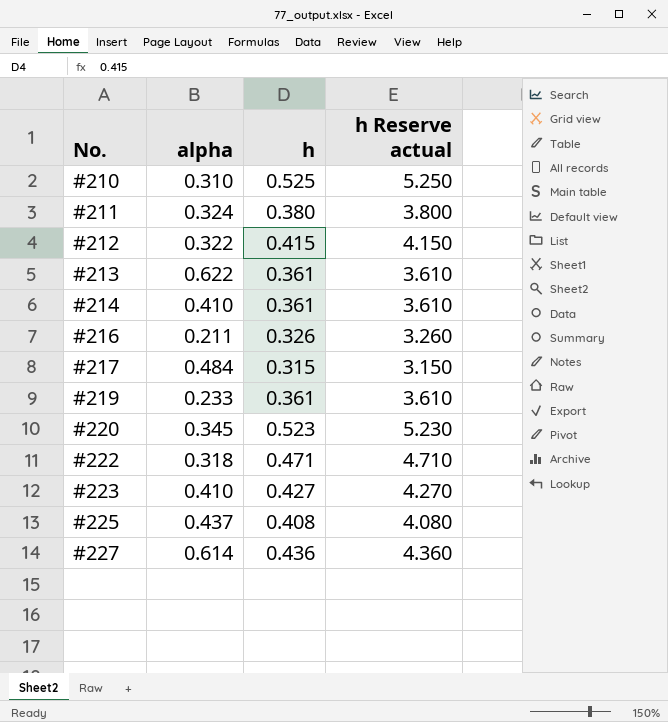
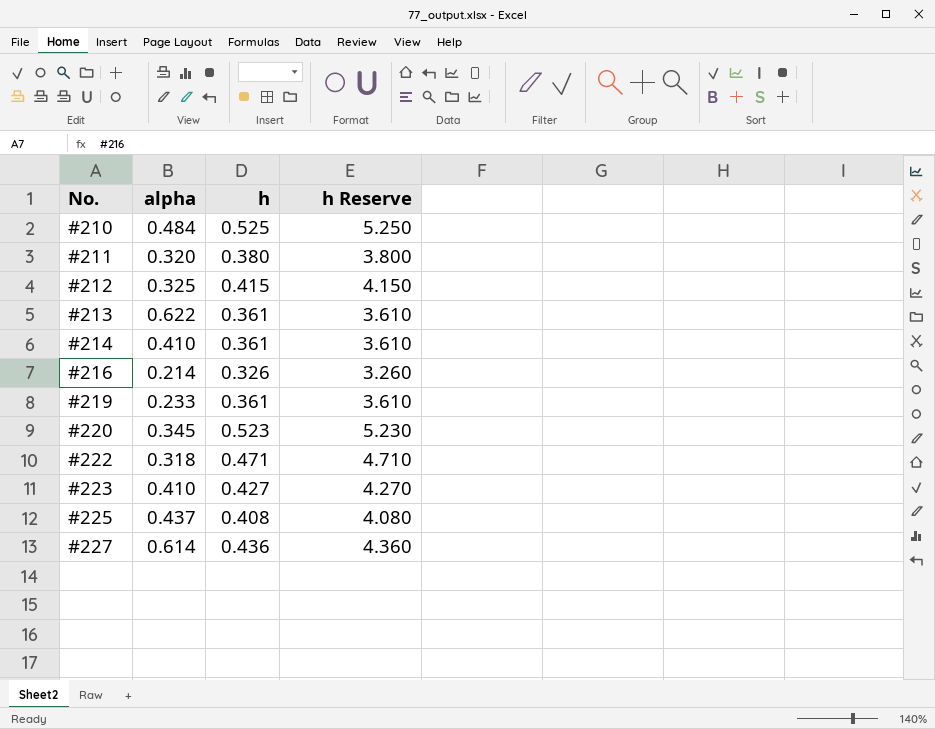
column name: h Reserve actual -> h Reserve
row #217: 0.484 | 0.315 | 3.150 -> none
#210 | alpha: 0.310 -> 0.484
#211 | alpha: 0.324 -> 0.320
#212 | alpha: 0.322 -> 0.325
#216 | alpha: 0.211 -> 0.214

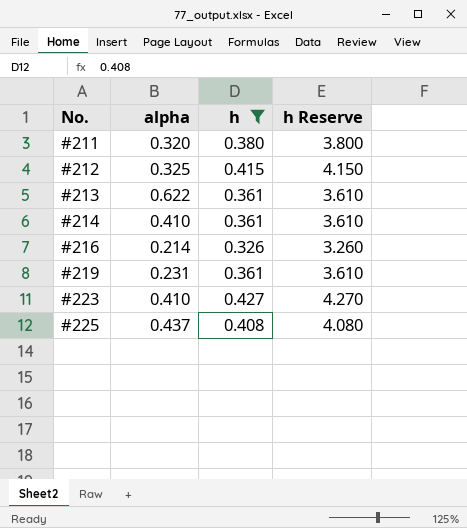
filter: none -> h <= 0.427
#219 | alpha: 0.233 -> 0.231

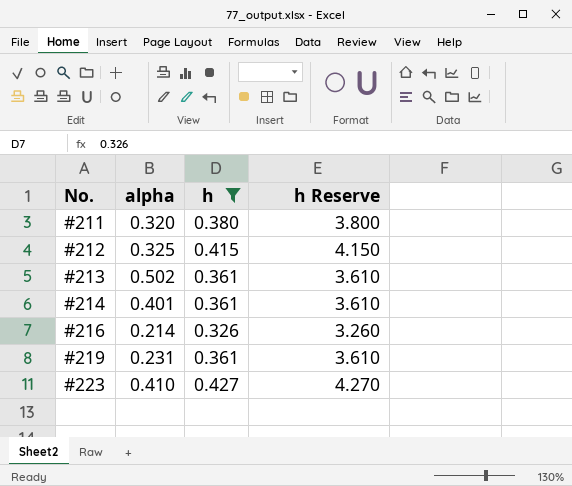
row #225: 0.437 | 0.408 | 4.080 -> none
#213 | alpha: 0.622 -> 0.502
#214 | alpha: 0.410 -> 0.401

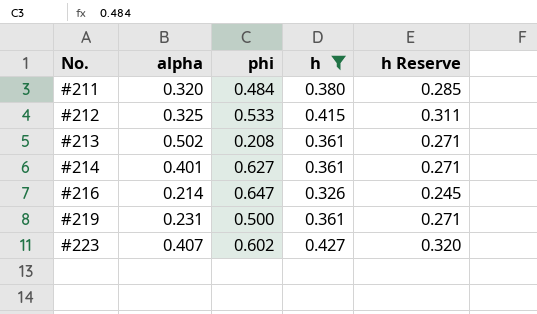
column phi | position: none -> 3
column h Reserve | formula: [h] * 10 -> [h] * 0.75
#223 | alpha: 0.410 -> 0.407

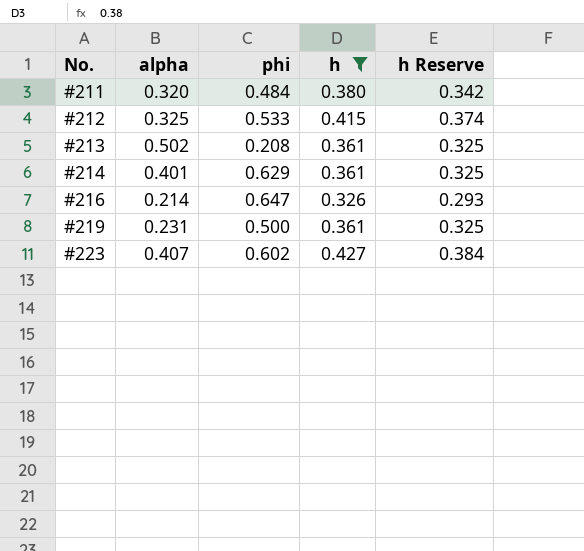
column h Reserve | formula: [h] * 0.75 -> [h] * 0.9
#214 | phi: 0.627 -> 0.629

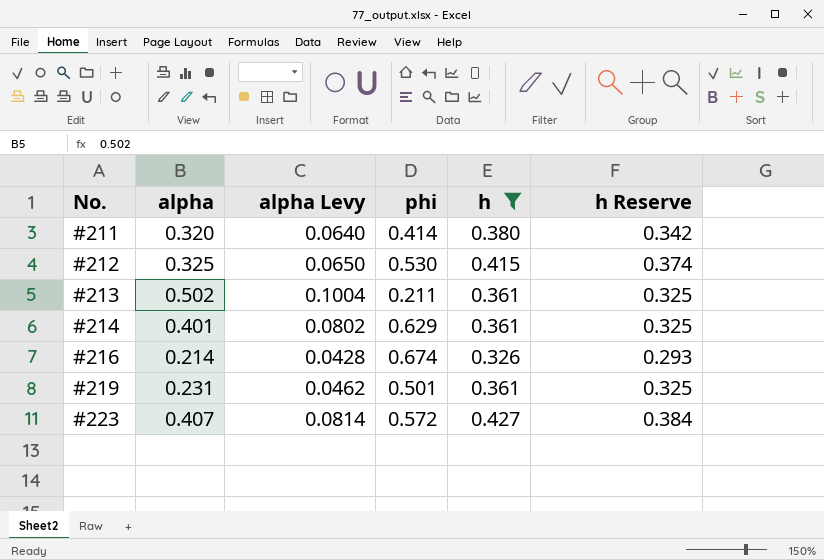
column alpha Levy | formula: none -> [alpha] * 0.2
#211 | phi: 0.484 -> 0.414
#212 | phi: 0.533 -> 0.530
#213 | phi: 0.208 -> 0.211
#216 | phi: 0.647 -> 0.674
#219 | phi: 0.500 -> 0.501
#223 | phi: 0.602 -> 0.572

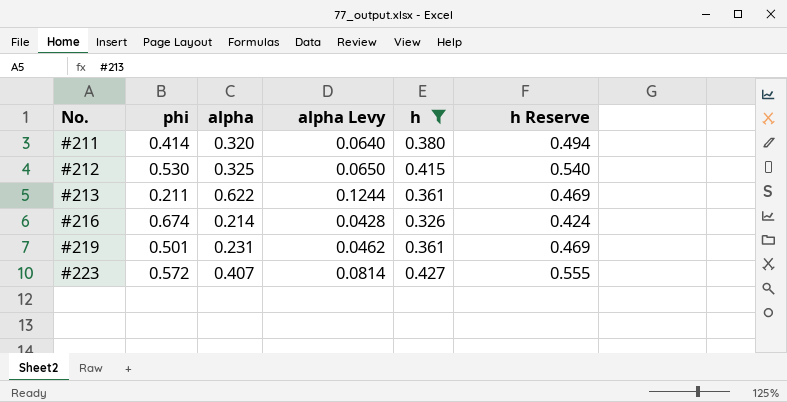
column phi | position: 4 -> 2
column h Reserve | formula: [h] * 0.9 -> [h] * 1.3
row #214: 0.401 | 0.0802 | 0.629 | 0.361 | 0.325 -> none
#213 | alpha: 0.502 -> 0.622
#213 | alpha Levy: 0.1004 -> 0.1244

